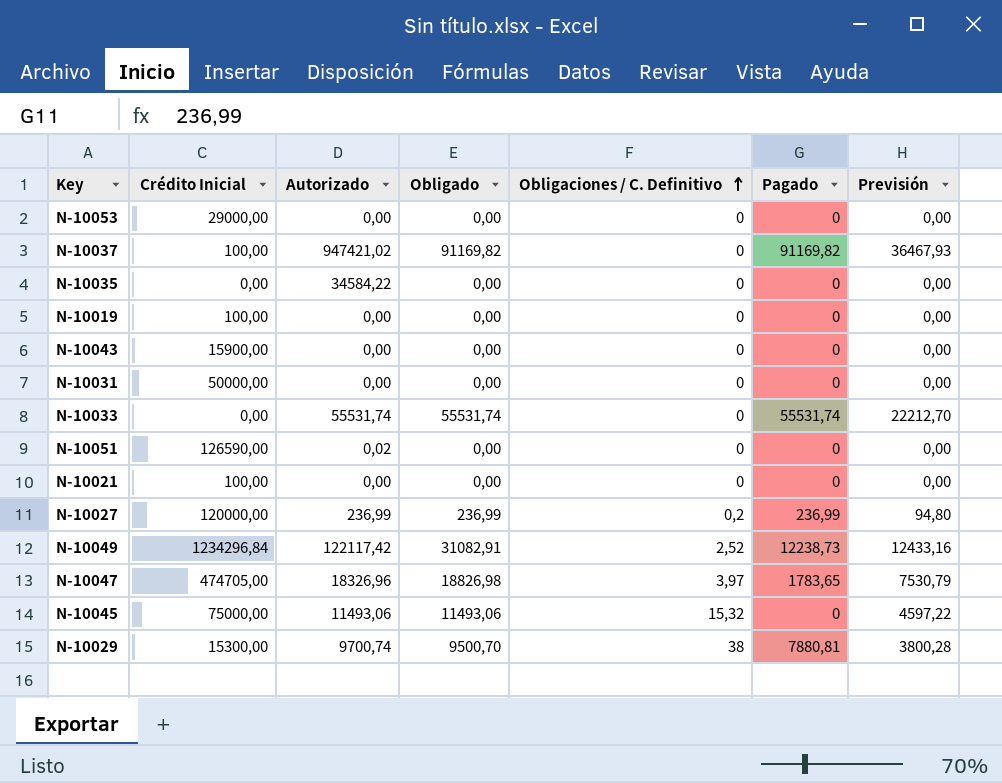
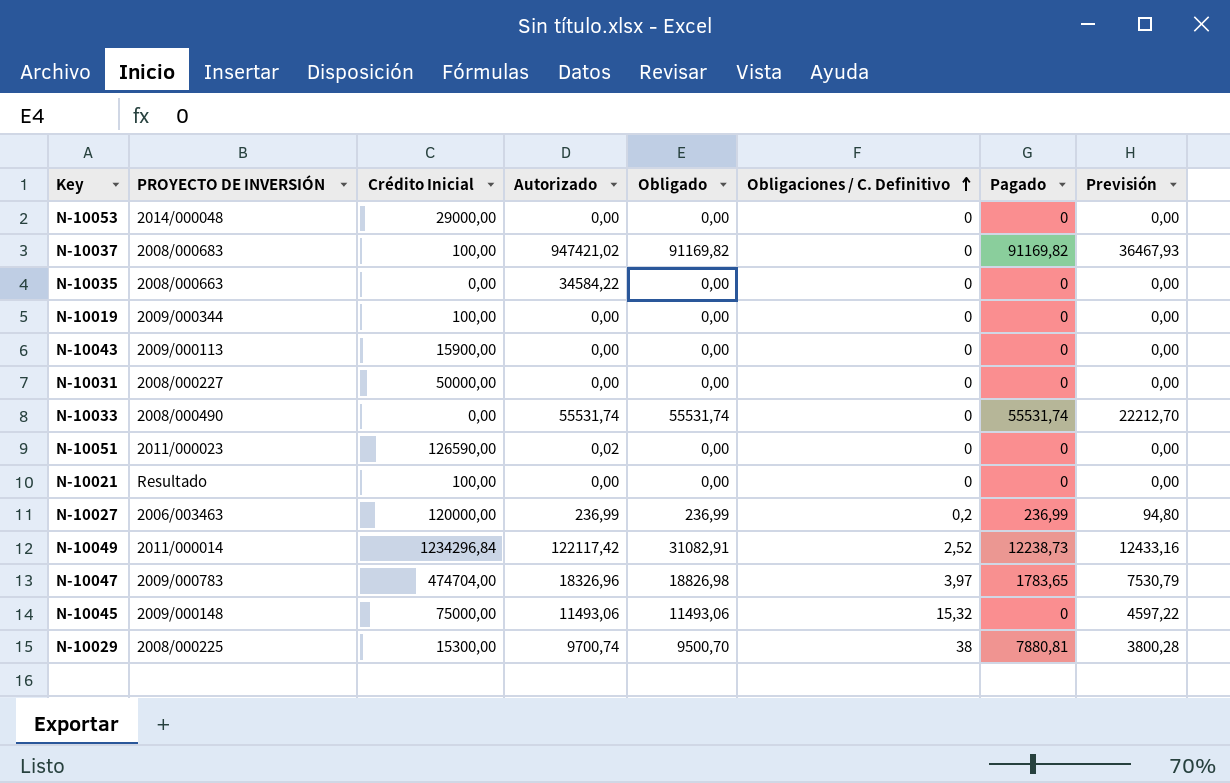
column PROYECTO DE INVERSIÓN | position: none -> 2
N-10047 | Crédito Inicial: 474705,00 -> 474704,00

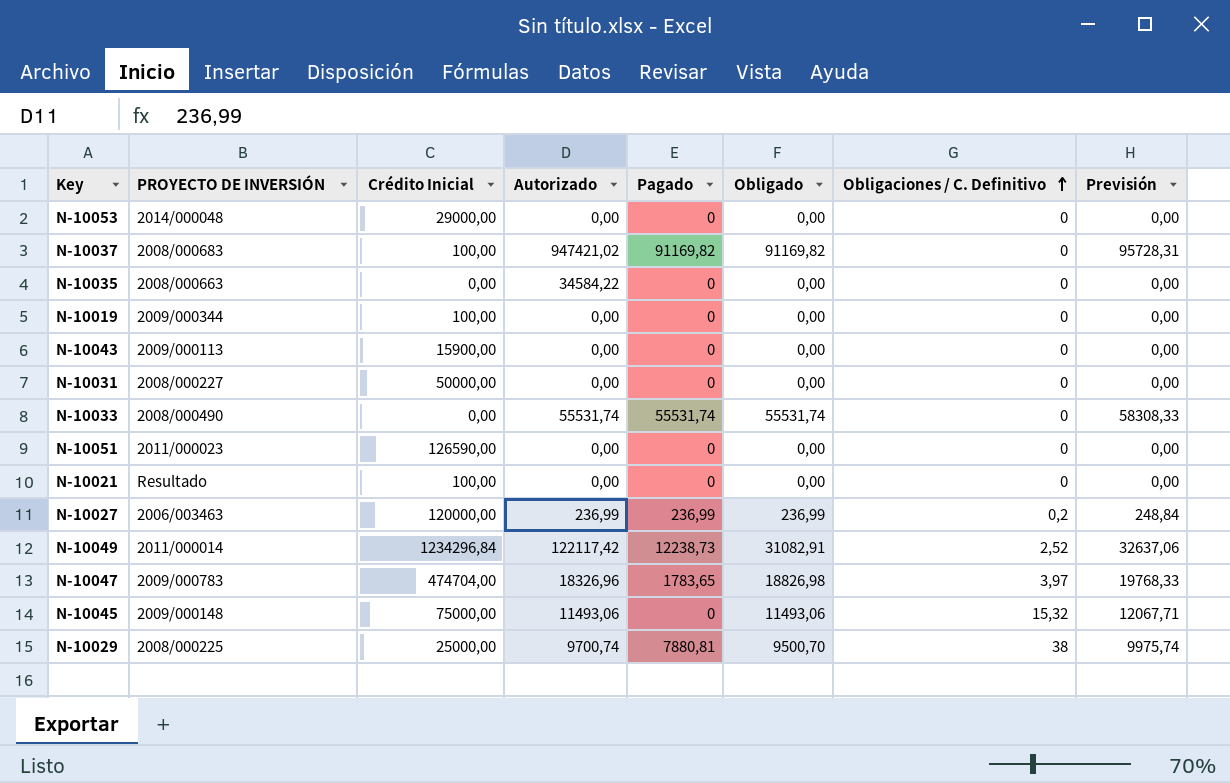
column Pagado | position: 7 -> 5
column Previsión | formula: [Obligado] * 0,4 -> [Obligado] * 1,05
N-10051 | Autorizado: 0,02 -> 0,00
N-10029 | Crédito Inicial: 15300,00 -> 25000,00

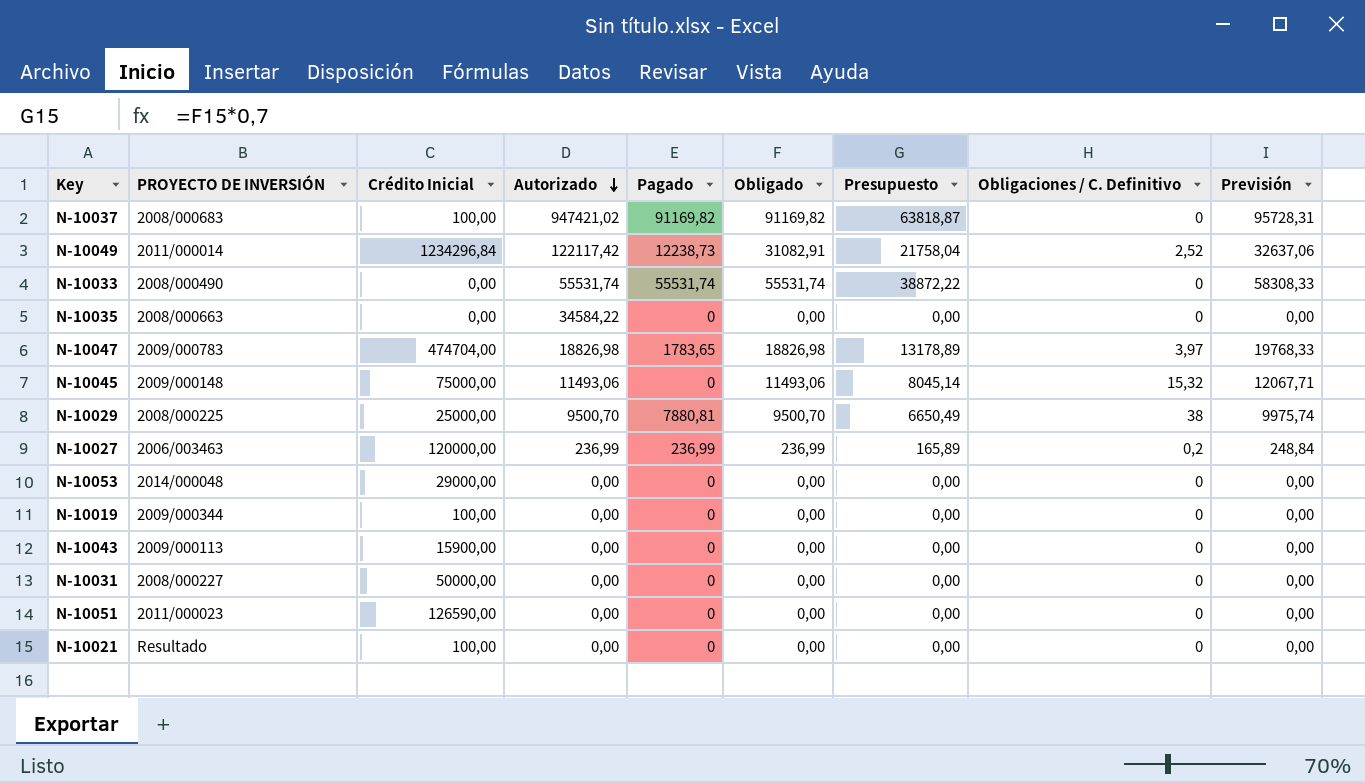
row order: Obligaciones / C. Definitivo ascending -> Autorizado descending
column Presupuesto | formula: none -> [Obligado] * 0,7
N-10047 | Autorizado: 18326,96 -> 18826,98
N-10029 | Autorizado: 9700,74 -> 9500,70

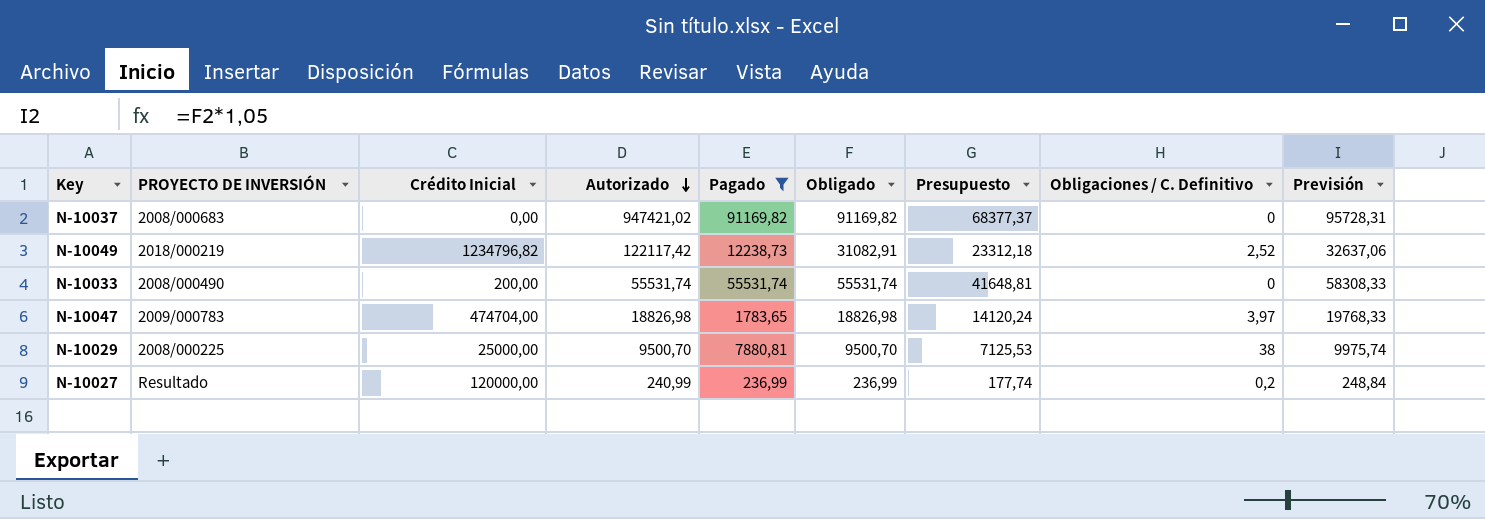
filter: none -> Pagado != 0
column Presupuesto | formula: [Obligado] * 0,7 -> [Obligado] * 0,75
N-10037 | Crédito Inicial: 100,00 -> 0,00
N-10049 | PROYECTO DE INVERSIÓN: 2011/000014 -> 2018/000219
N-10049 | Crédito Inicial: 1234296,84 -> 1234796,82
N-10033 | Crédito Inicial: 0,00 -> 200,00
N-10027 | PROYECTO DE INVERSIÓN: 2006/003463 -> Resultado
N-10027 | Autorizado: 236,99 -> 240,99

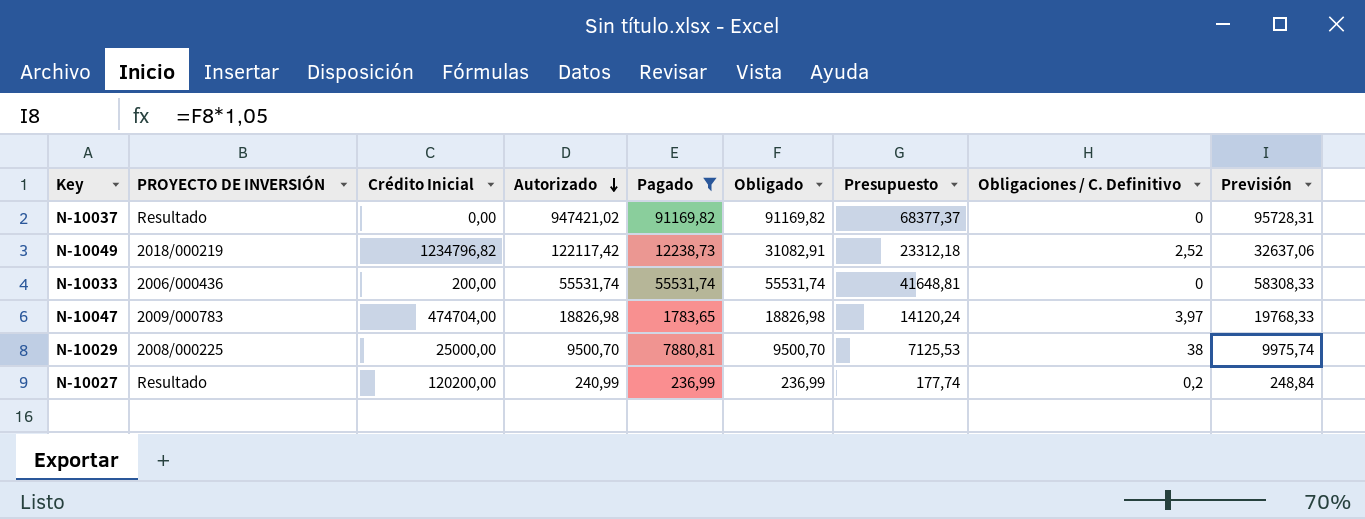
N-10037 | PROYECTO DE INVERSIÓN: 2008/000683 -> Resultado
N-10033 | PROYECTO DE INVERSIÓN: 2008/000490 -> 2006/000436
N-10027 | Crédito Inicial: 120000,00 -> 120200,00

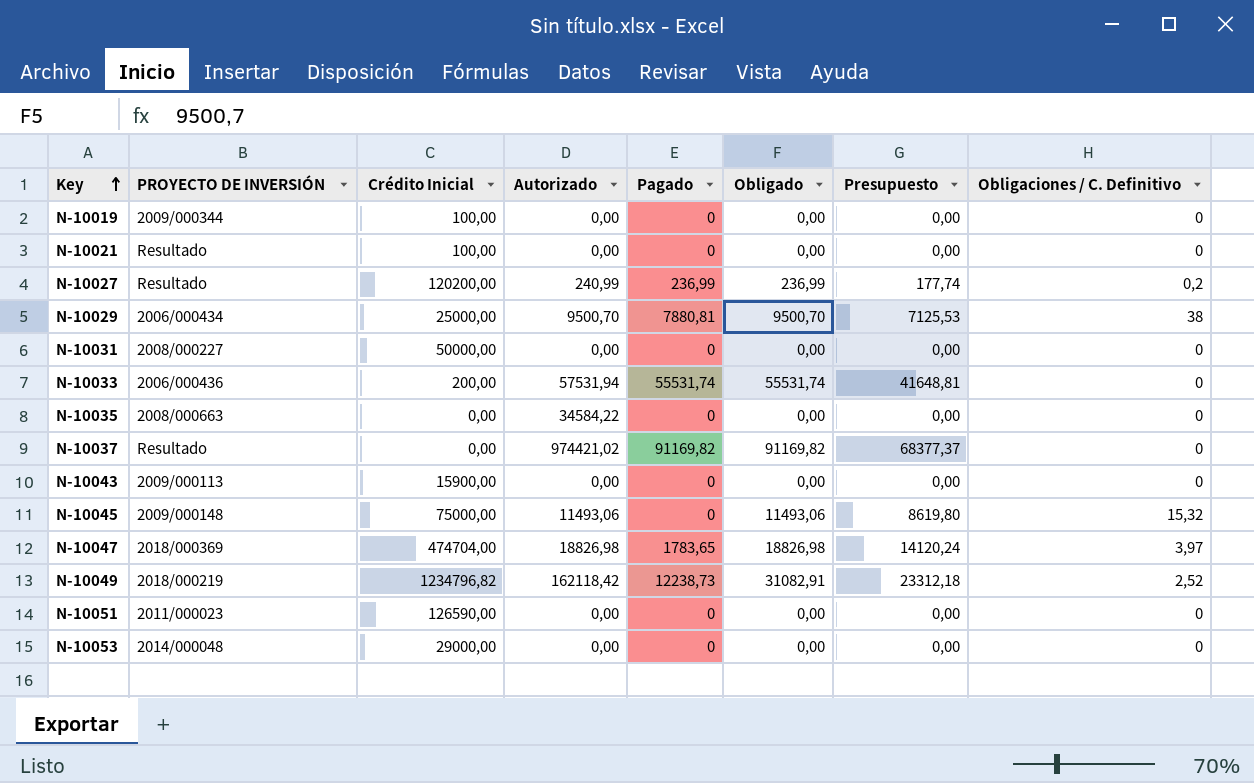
filter: Pagado != 0 -> none
row order: Autorizado descending -> Key ascending
column Previsión | formula: [Obligado] * 1,05 -> none
N-10029 | PROYECTO DE INVERSIÓN: 2008/000225 -> 2006/000434
N-10033 | Autorizado: 55531,74 -> 57531,94
N-10037 | Autorizado: 947421,02 -> 974421,02
N-10047 | PROYECTO DE INVERSIÓN: 2009/000783 -> 2018/000369
N-10049 | Autorizado: 122117,42 -> 162118,42

